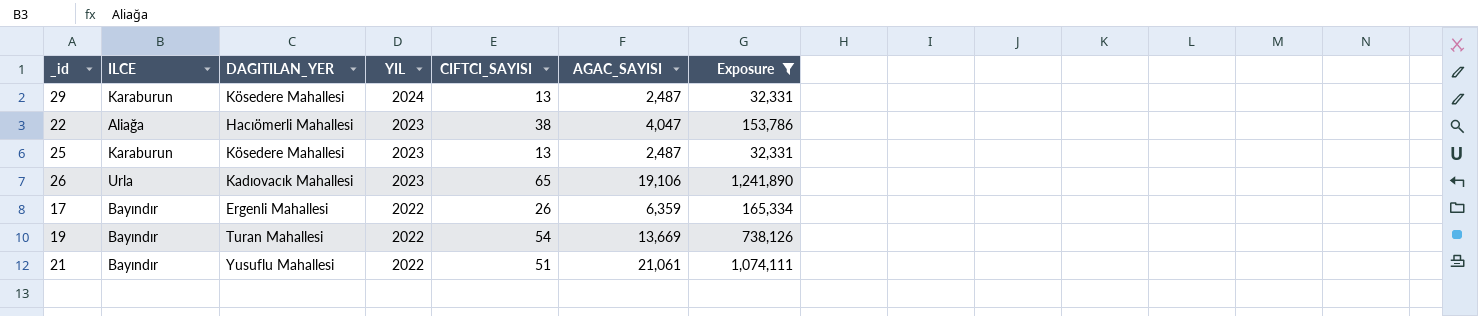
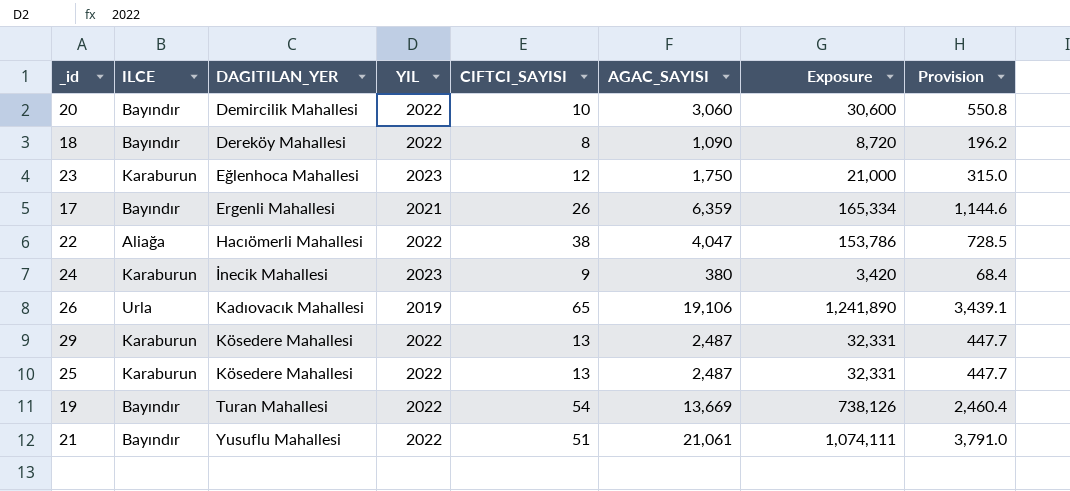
filter: Exposure >= 32,331 -> none
row order: YIL descending -> DAGITILAN_YER ascending
column Provision | formula: none -> [AGAC_SAYISI] * 0.18
17 | YIL: 2022 -> 2021
22 | YIL: 2023 -> 2022
26 | YIL: 2023 -> 2019
29 | YIL: 2024 -> 2022
25 | YIL: 2023 -> 2022

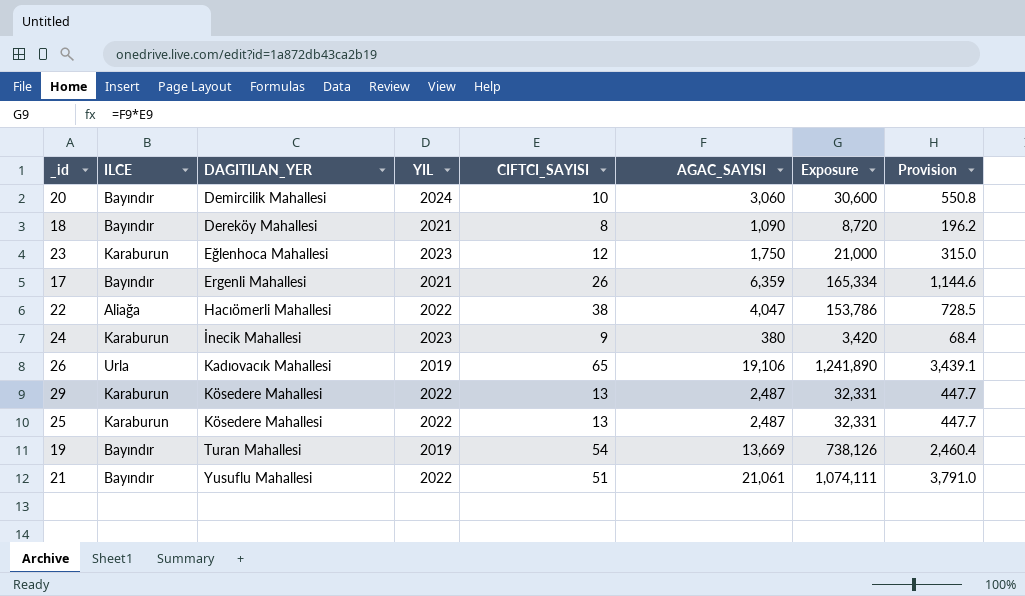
20 | YIL: 2022 -> 2024
18 | YIL: 2022 -> 2021
19 | YIL: 2022 -> 2019

